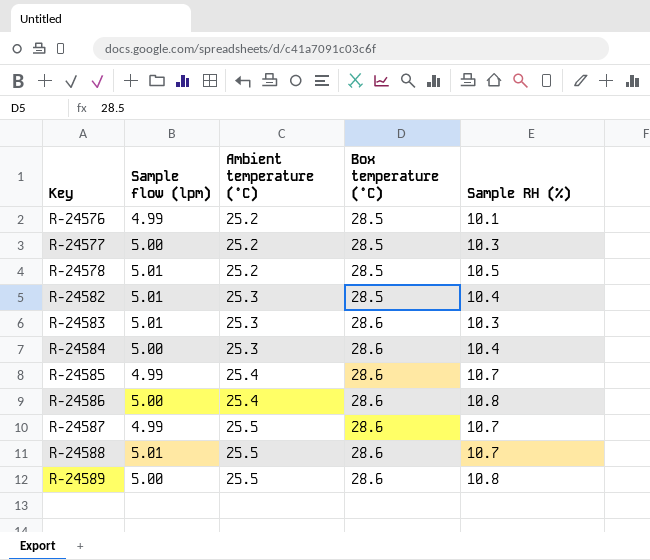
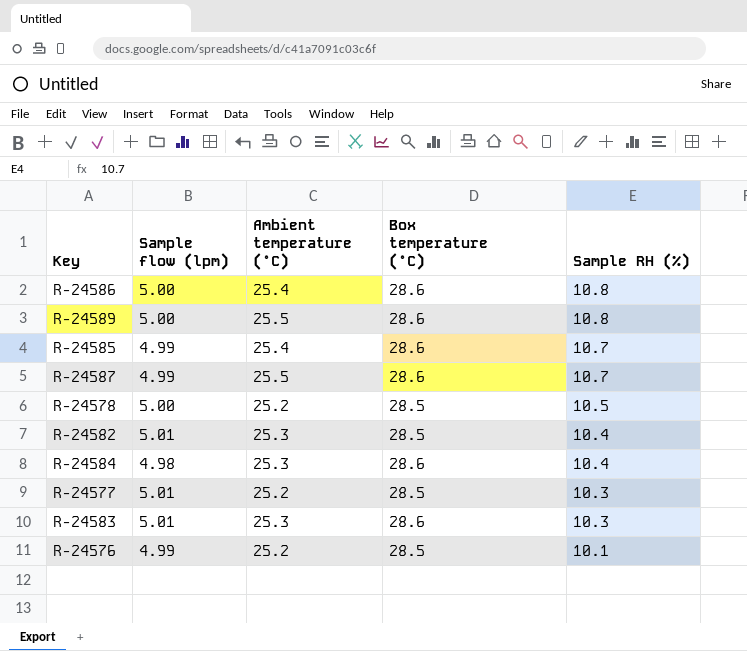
row order: Key ascending -> Sample RH (%) descending
row R-24588: 5.01 | 25.5 | 28.6 | 10.7 -> none
R-24578 | Sample flow (lpm): 5.01 -> 5.00
R-24584 | Sample flow (lpm): 5.00 -> 4.98
R-24577 | Sample flow (lpm): 5.00 -> 5.01

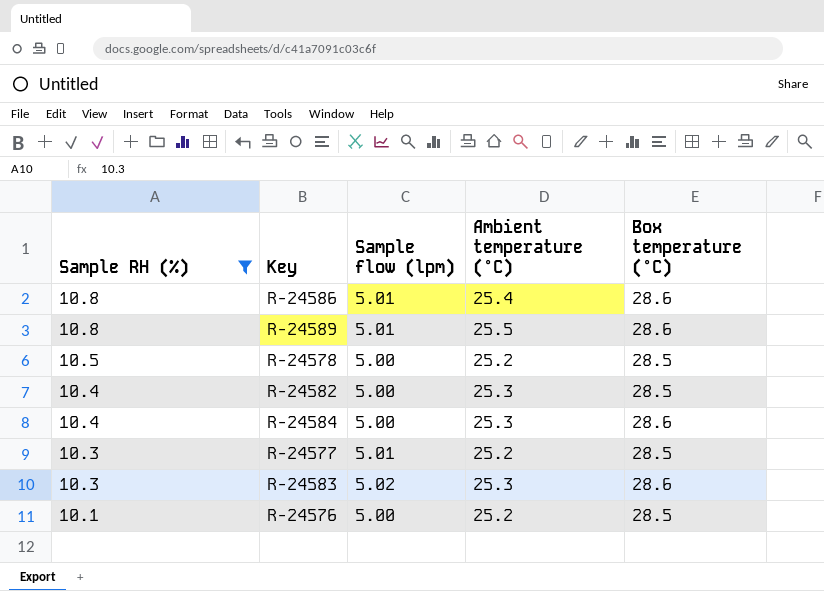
filter: none -> Sample RH (%) != 10.7
column Sample RH (%) | position: 5 -> 1
R-24586 | Sample flow (lpm): 5.00 -> 5.01
R-24589 | Sample flow (lpm): 5.00 -> 5.01
R-24582 | Sample flow (lpm): 5.01 -> 5.00
R-24584 | Sample flow (lpm): 4.98 -> 5.00
R-24583 | Sample flow (lpm): 5.01 -> 5.02
R-24576 | Sample flow (lpm): 4.99 -> 5.00

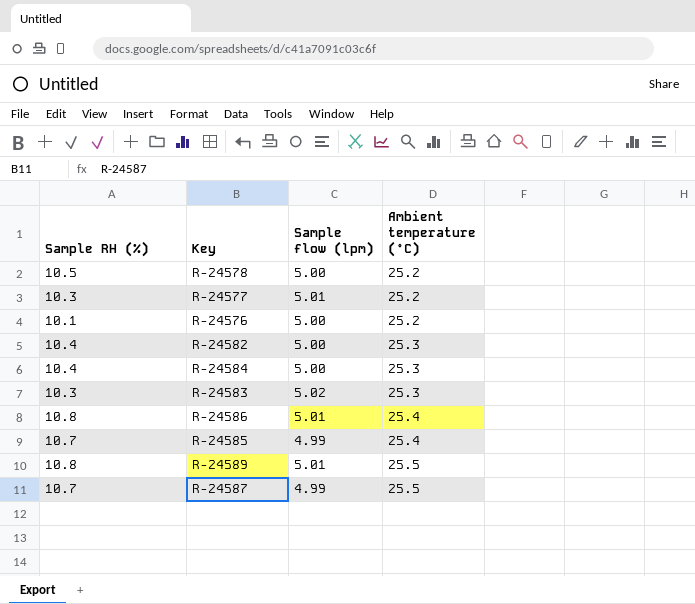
filter: Sample RH (%) != 10.7 -> none
row order: Sample RH (%) descending -> Ambient temperature (°C) ascending
column Box temperature (°C) | position: 5 -> none

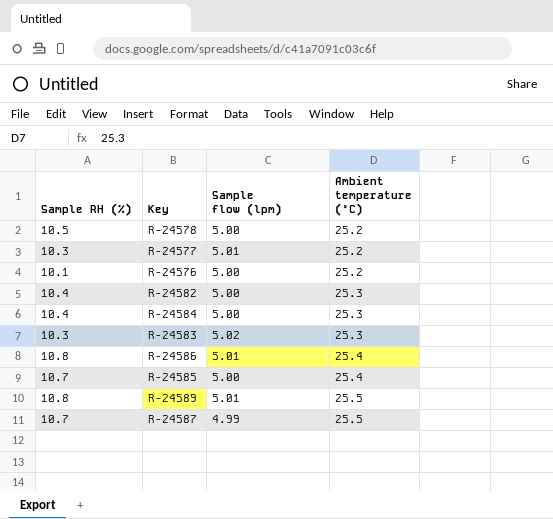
R-24585 | Sample flow (lpm): 4.99 -> 5.00

